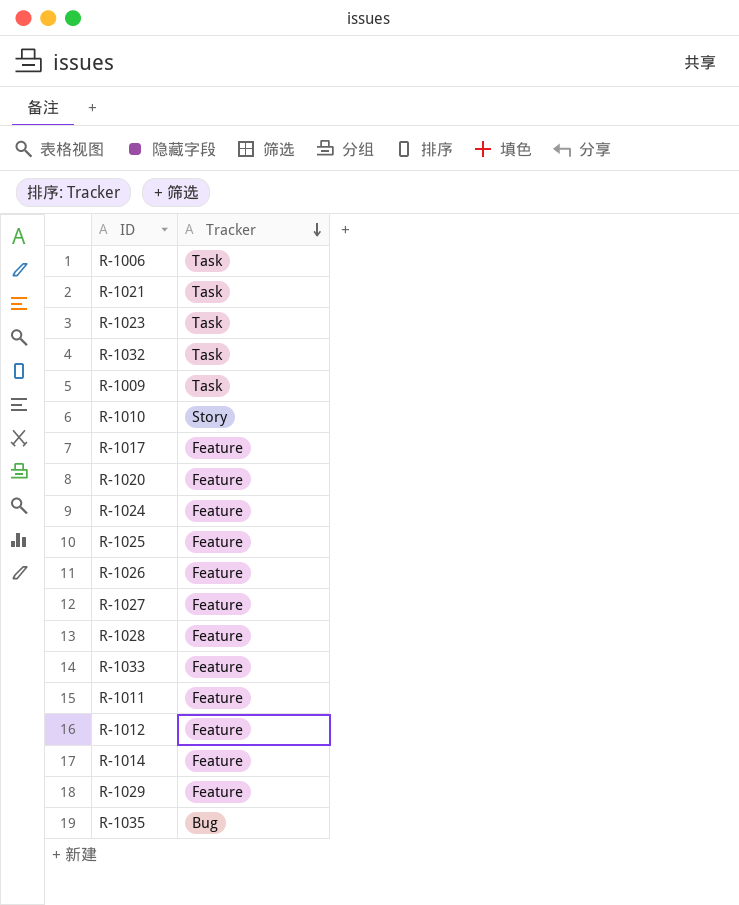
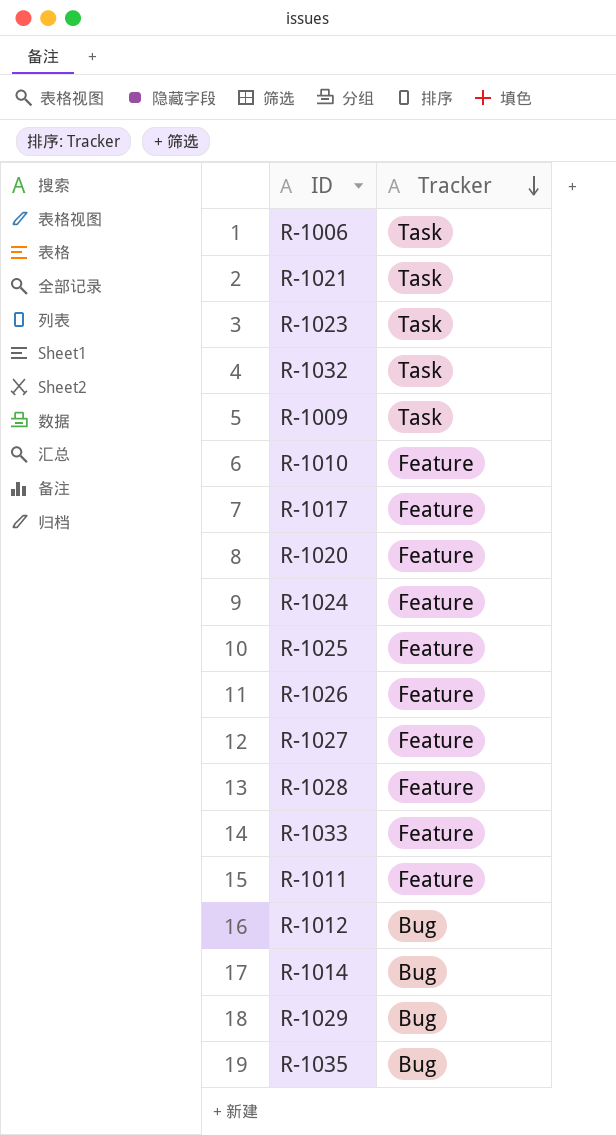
R-1010 | Tracker: Story -> Feature
R-1012 | Tracker: Feature -> Bug
R-1014 | Tracker: Feature -> Bug
R-1029 | Tracker: Feature -> Bug

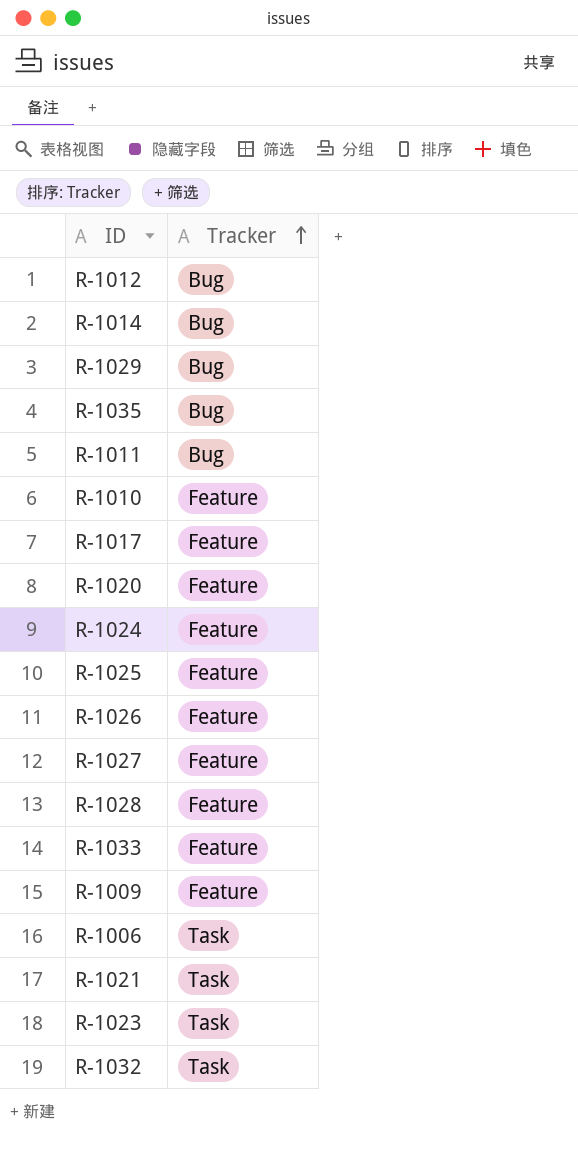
row order: Tracker descending -> Tracker ascending
R-1011 | Tracker: Feature -> Bug
R-1009 | Tracker: Task -> Feature

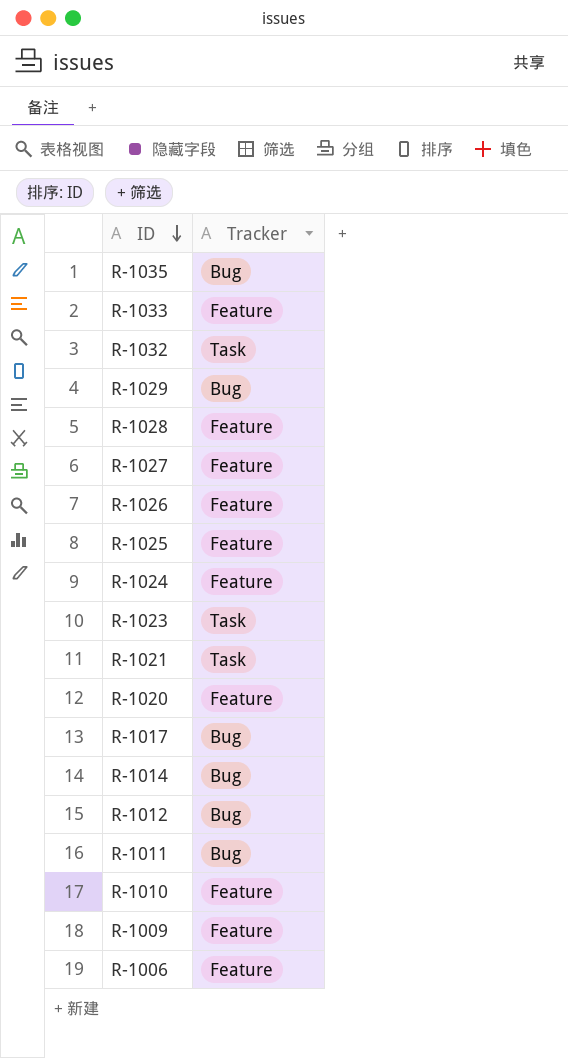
row order: Tracker ascending -> ID descending
R-1017 | Tracker: Feature -> Bug
R-1006 | Tracker: Task -> Feature

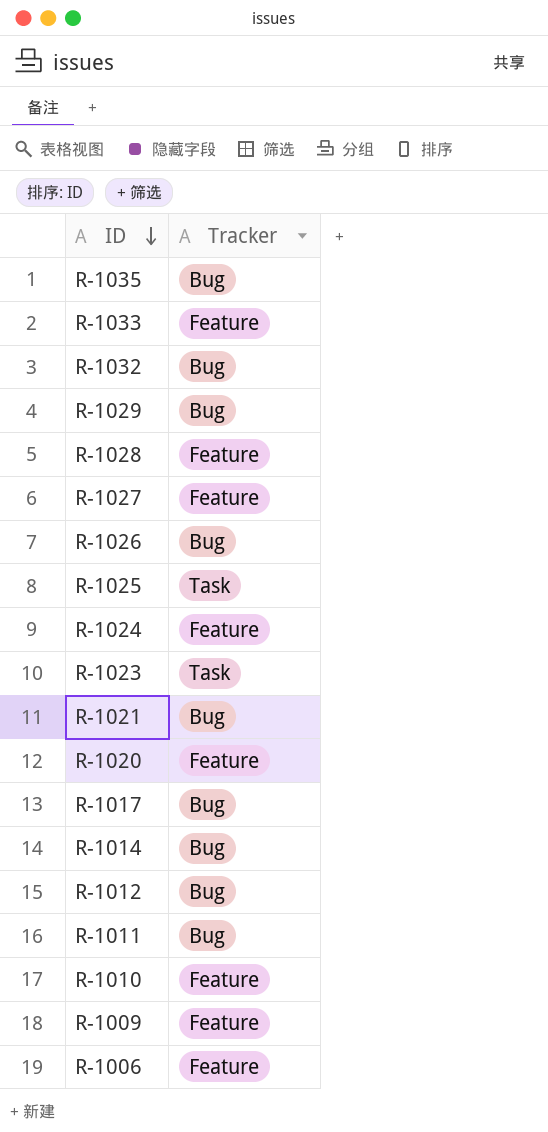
R-1032 | Tracker: Task -> Bug
R-1026 | Tracker: Feature -> Bug
R-1025 | Tracker: Feature -> Task
R-1021 | Tracker: Task -> Bug

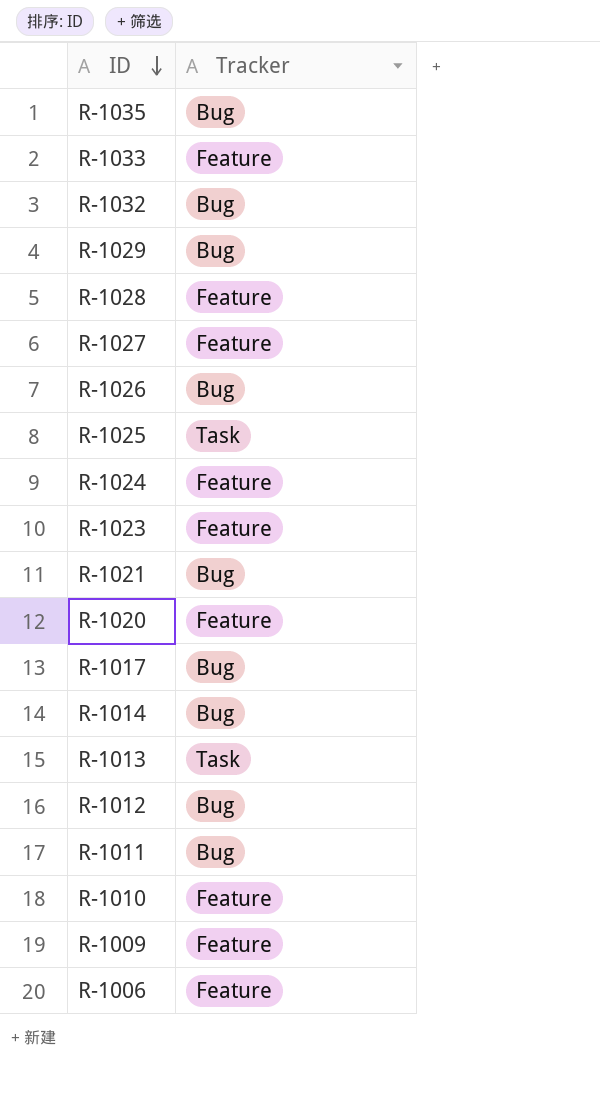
R-1023 | Tracker: Task -> Feature
row R-1013: none -> Task

